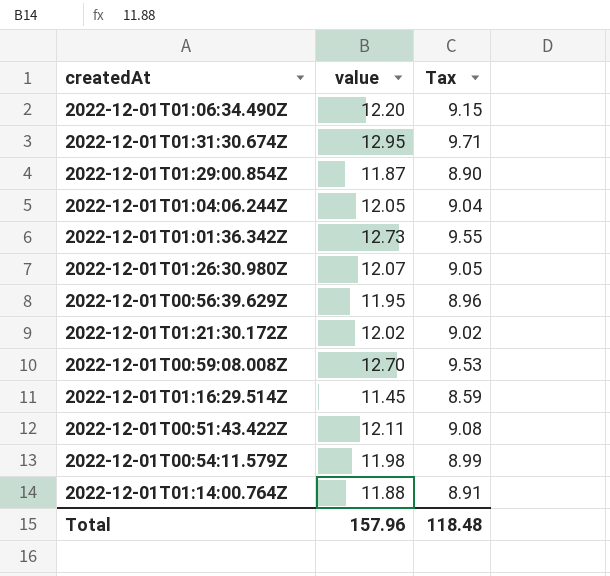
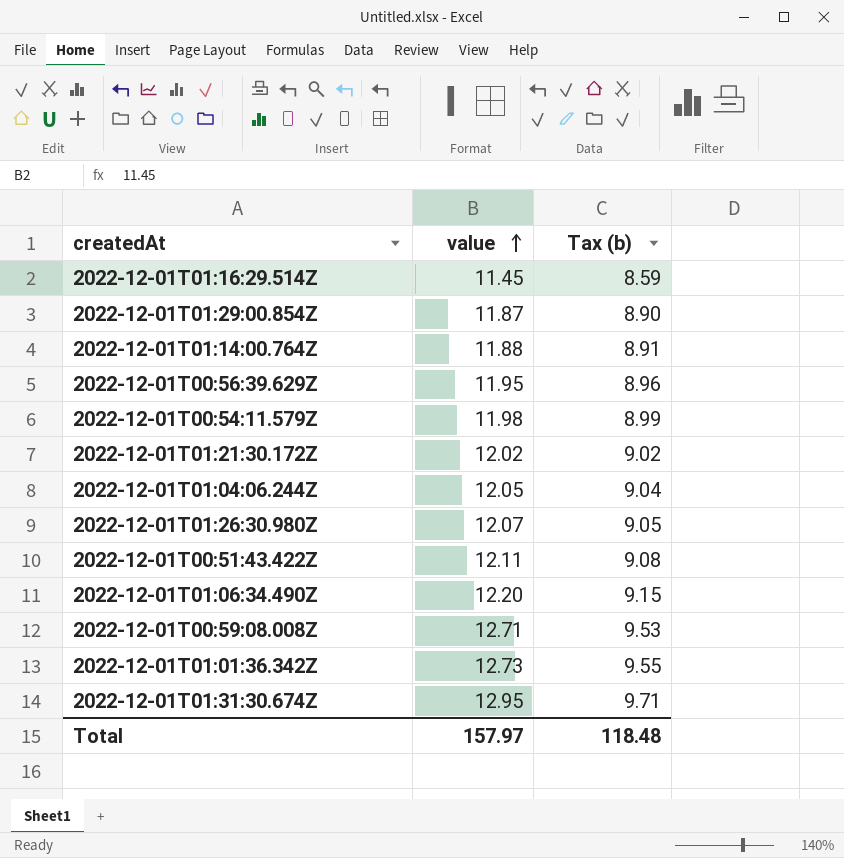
row order: none -> value ascending
column name: Tax -> Tax (b)
2022-12-01T00:59:08.008Z | value: 12.70 -> 12.71
Total | value: 157.96 -> 157.97

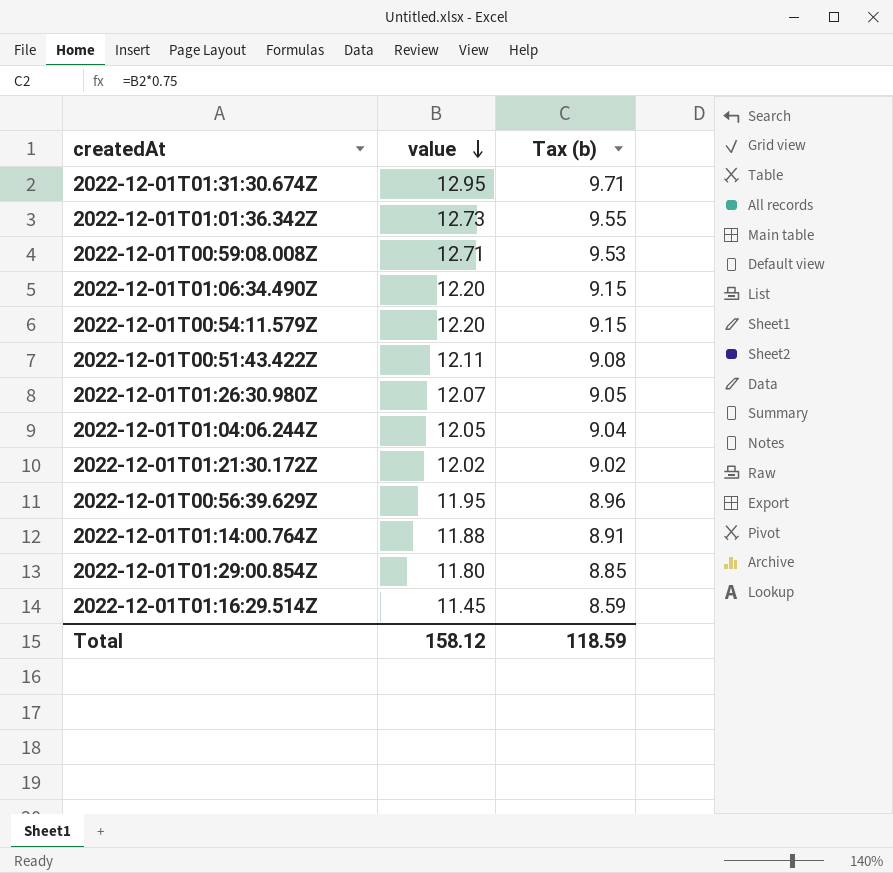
row order: value ascending -> value descending
2022-12-01T00:54:11.579Z | value: 11.98 -> 12.20
2022-12-01T00:54:11.579Z | Tax (b): 8.99 -> 9.15
2022-12-01T01:29:00.854Z | value: 11.87 -> 11.80
2022-12-01T01:29:00.854Z | Tax (b): 8.90 -> 8.85
Total | value: 157.97 -> 158.12
Total | Tax (b): 118.48 -> 118.59

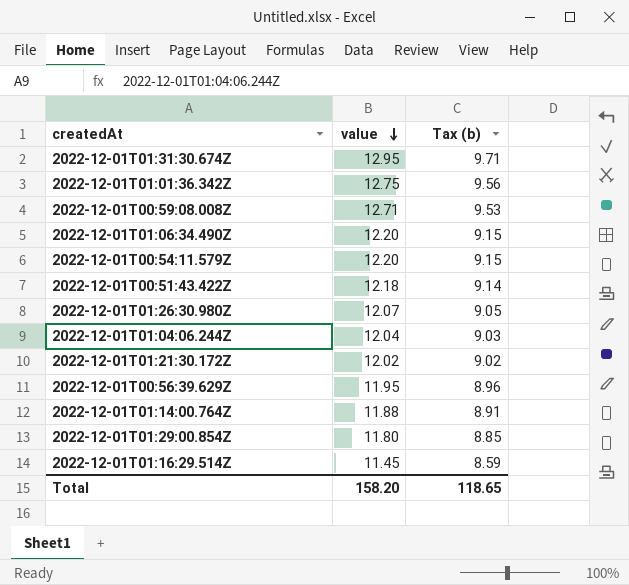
2022-12-01T01:01:36.342Z | value: 12.73 -> 12.75
2022-12-01T01:01:36.342Z | Tax (b): 9.55 -> 9.56
2022-12-01T00:51:43.422Z | value: 12.11 -> 12.18
2022-12-01T00:51:43.422Z | Tax (b): 9.08 -> 9.14
2022-12-01T01:04:06.244Z | value: 12.05 -> 12.04
2022-12-01T01:04:06.244Z | Tax (b): 9.04 -> 9.03
Total | value: 158.12 -> 158.20
Total | Tax (b): 118.59 -> 118.65

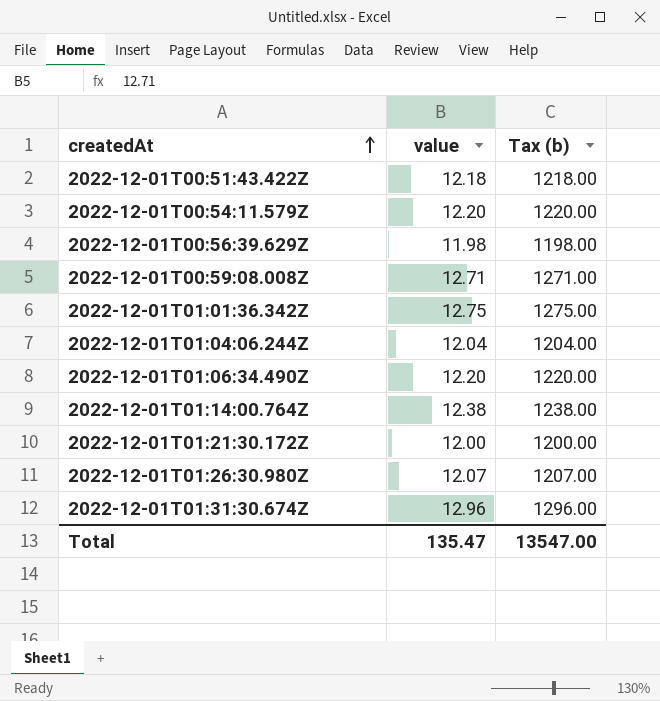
row order: value descending -> createdAt ascending
column Tax (b) | formula: [value] * 0.75 -> [value] * 100
row 2022-12-01T01:29:00.854Z: 11.80 | 8.85 -> none
row 2022-12-01T01:16:29.514Z: 11.45 | 8.59 -> none
2022-12-01T00:56:39.629Z | value: 11.95 -> 11.98
2022-12-01T01:14:00.764Z | value: 11.88 -> 12.38
2022-12-01T01:21:30.172Z | value: 12.02 -> 12.00
2022-12-01T01:31:30.674Z | value: 12.95 -> 12.96
Total | value: 158.20 -> 135.47
Total | Tax (b): 118.65 -> 13547.00

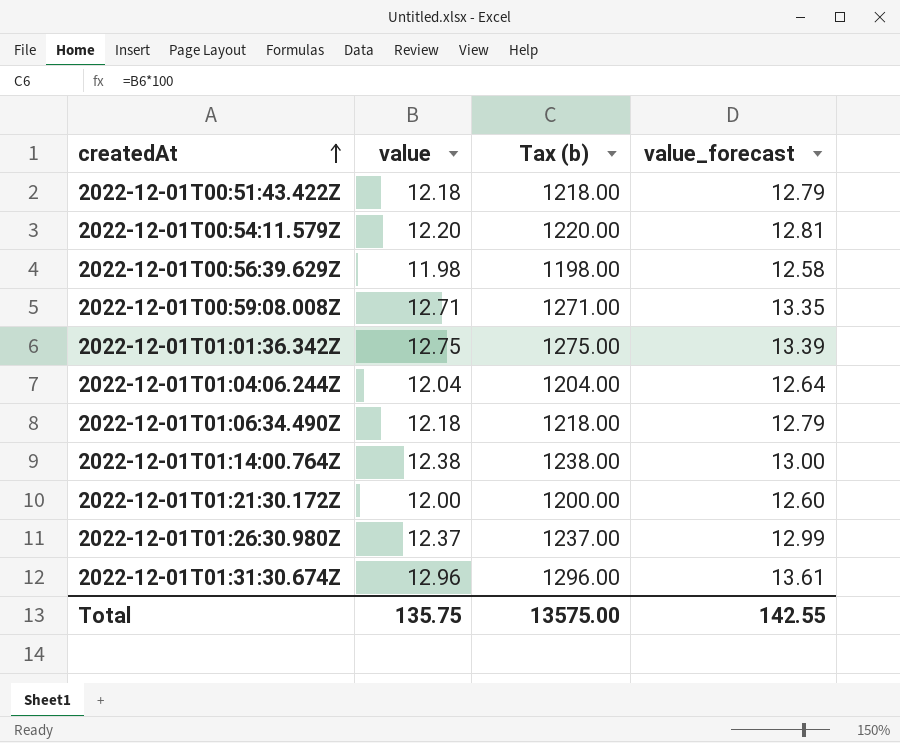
column value_forecast | formula: none -> [value] * 1.05
2022-12-01T01:06:34.490Z | value: 12.20 -> 12.18
2022-12-01T01:06:34.490Z | Tax (b): 1220.00 -> 1218.00
2022-12-01T01:26:30.980Z | value: 12.07 -> 12.37
2022-12-01T01:26:30.980Z | Tax (b): 1207.00 -> 1237.00
Total | value: 135.47 -> 135.75
Total | Tax (b): 13547.00 -> 13575.00

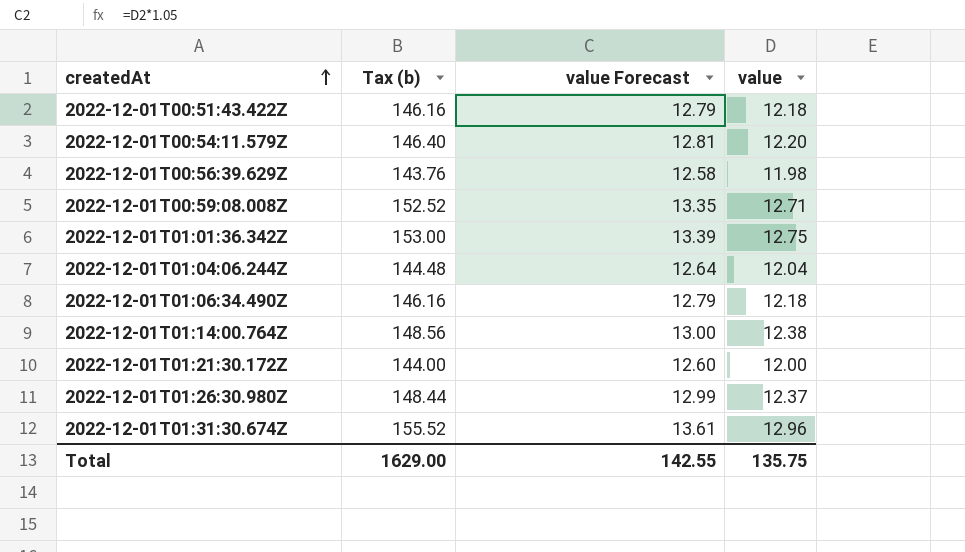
column Tax (b) | formula: [value] * 100 -> [value] * 12
column name: value_forecast -> value Forecast
column value | position: 2 -> 4
Total | Tax (b): 13575.00 -> 1629.00

